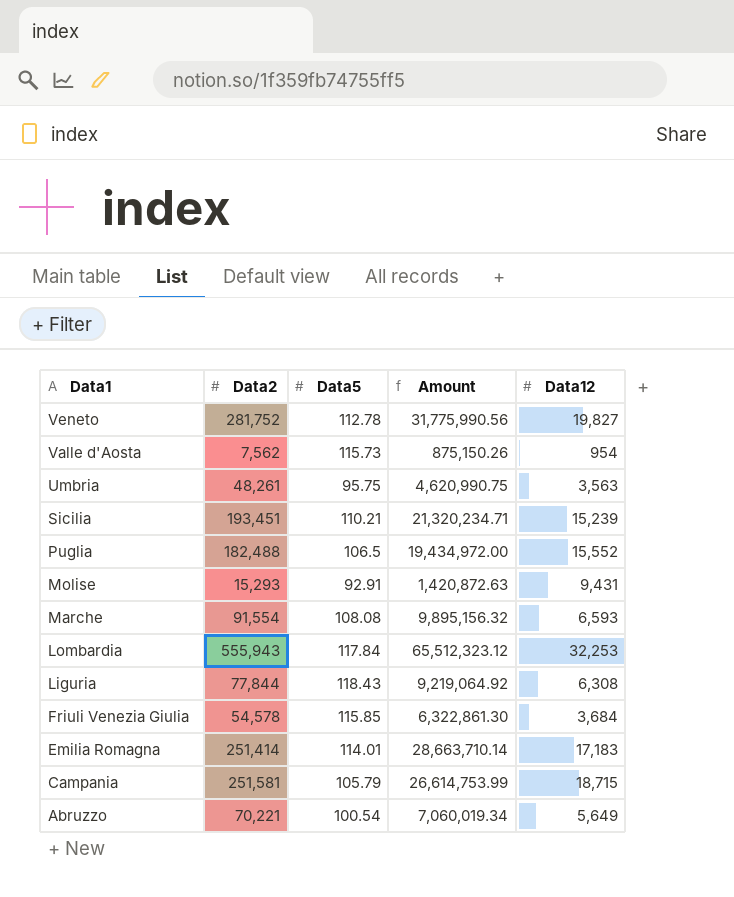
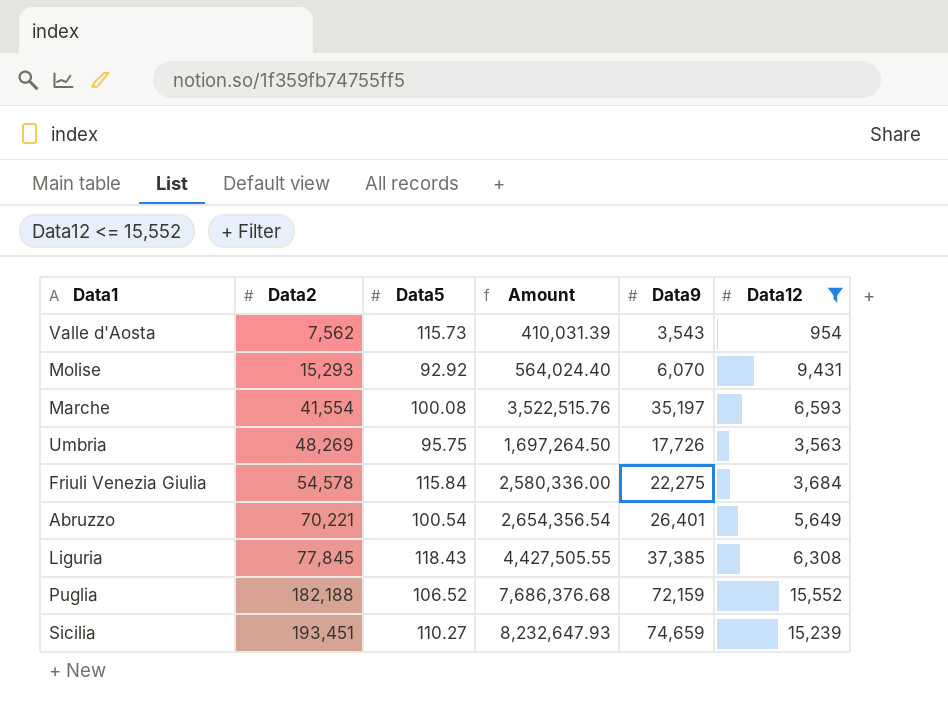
filter: none -> Data12 <= 15,552
row order: Data1 descending -> Data2 ascending
column Amount | formula: [Data2] * [Data5] -> [Data5] * [Data9]
column Data9 | position: none -> 5
Molise | Data5: 92.91 -> 92.92
Marche | Data2: 91,554 -> 41,554
Marche | Data5: 108.08 -> 100.08
Umbria | Data2: 48,261 -> 48,269
Friuli Venezia Giulia | Data5: 115.85 -> 115.84
Liguria | Data2: 77,844 -> 77,845
Puglia | Data2: 182,488 -> 182,188
Puglia | Data5: 106.5 -> 106.52
Sicilia | Data5: 110.21 -> 110.27

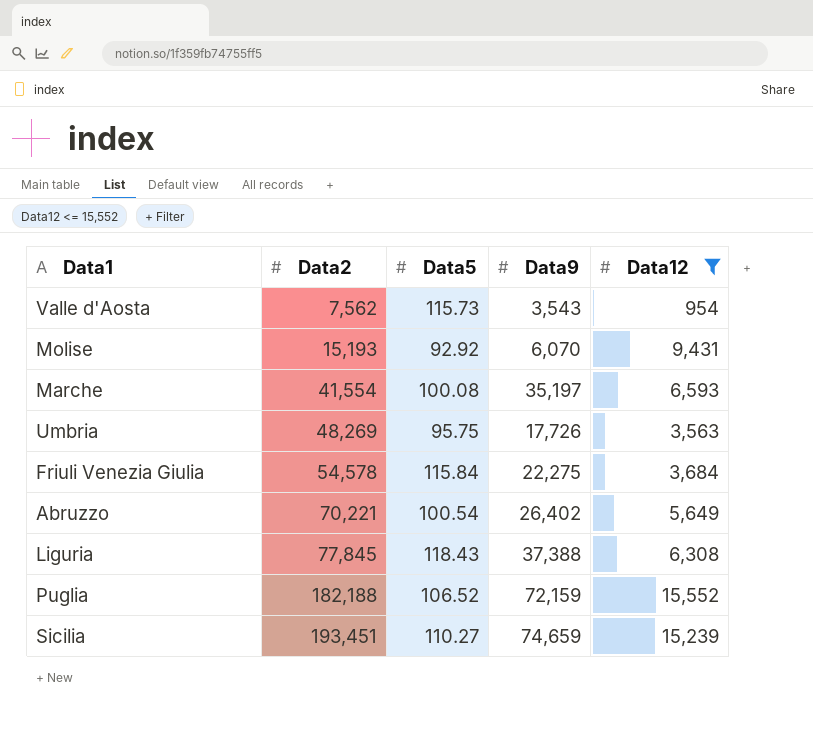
column Amount | formula: [Data5] * [Data9] -> none
Molise | Data2: 15,293 -> 15,193
Abruzzo | Data9: 26,401 -> 26,402
Liguria | Data9: 37,385 -> 37,388

